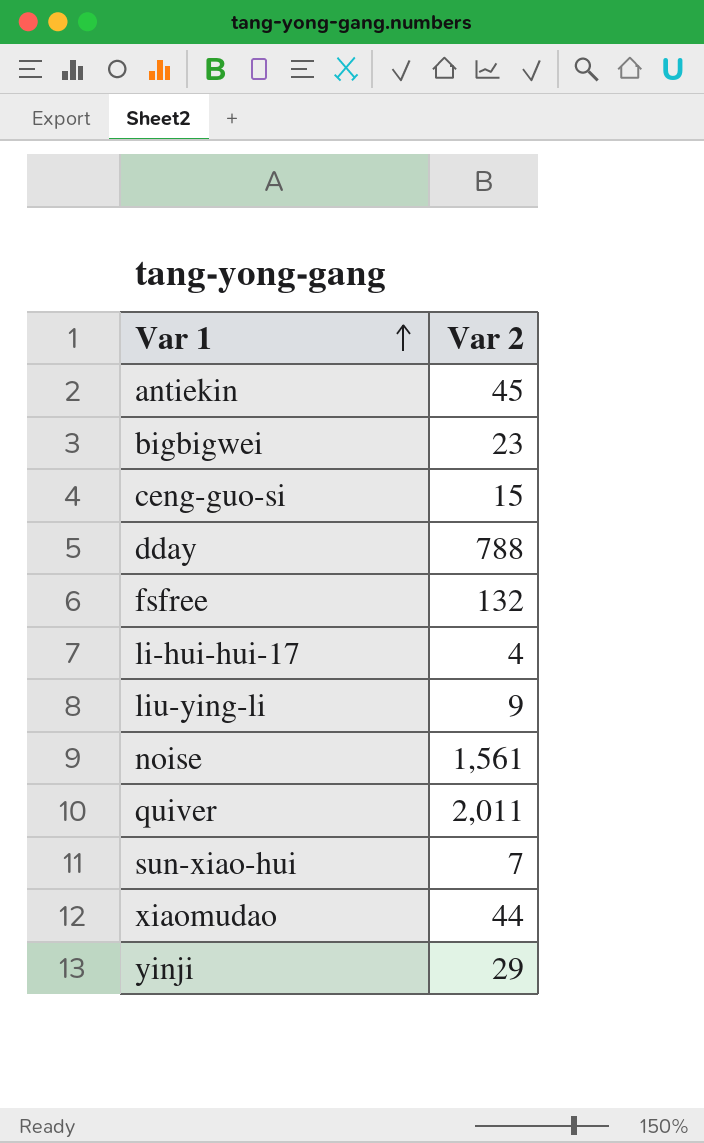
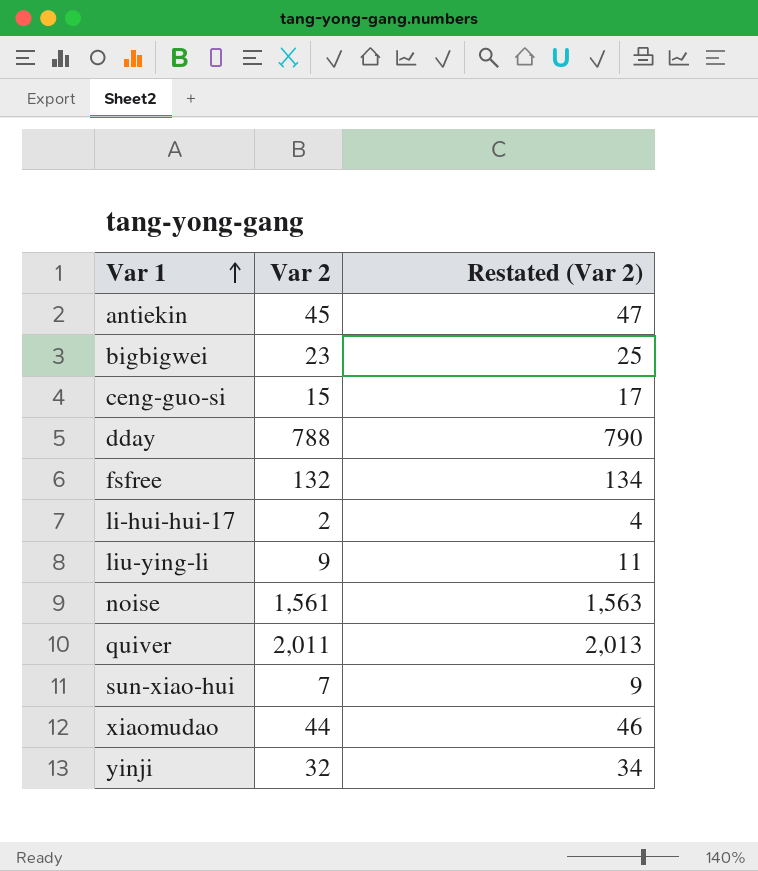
column Restated (Var 2) | formula: none -> [Var 2] + 2
li-hui-hui-17 | Var 2: 4 -> 2
yinji | Var 2: 29 -> 32

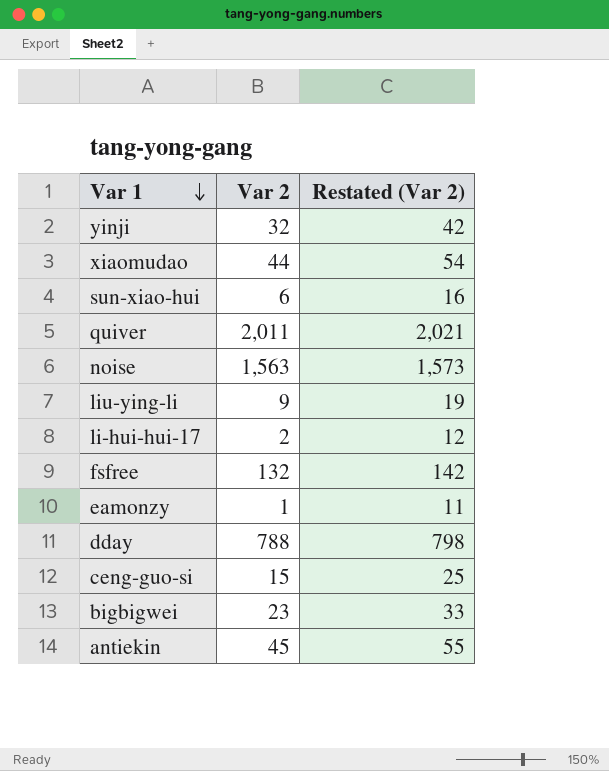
row order: Var 1 ascending -> Var 1 descending
column Restated (Var 2) | formula: [Var 2] + 2 -> [Var 2] + 10
sun-xiao-hui | Var 2: 7 -> 6
noise | Var 2: 1,561 -> 1,563
row eamonzy: none -> 1 | 11

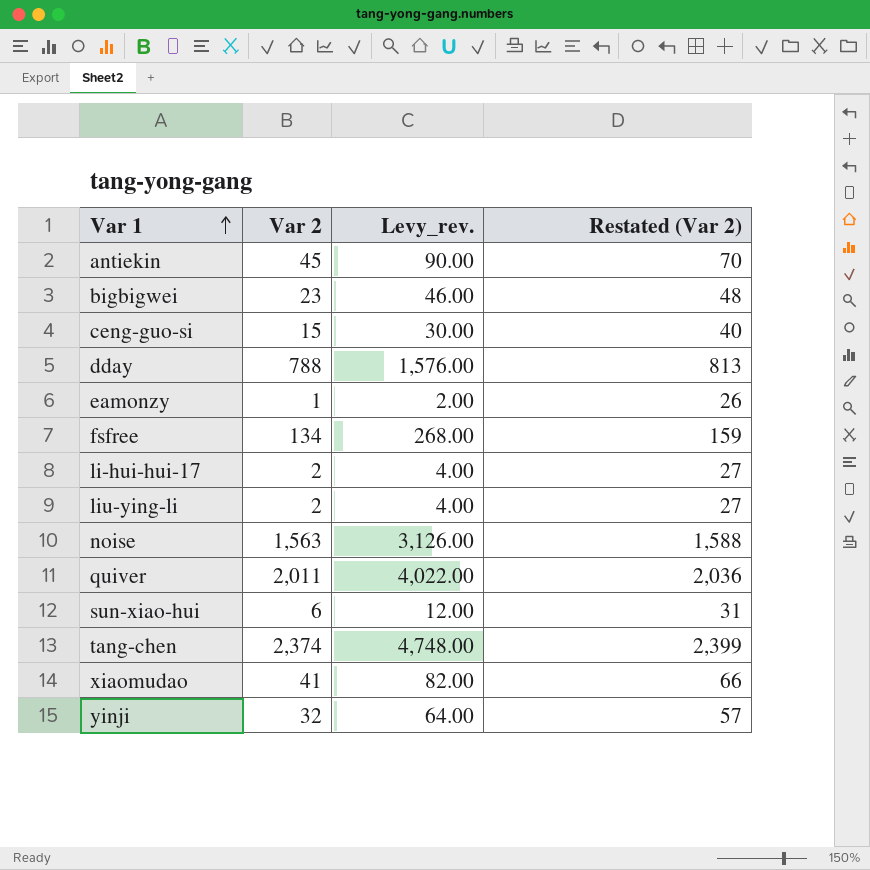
row order: Var 1 descending -> Var 1 ascending
column Levy_rev. | formula: none -> [Var 2] * 2
column Restated (Var 2) | formula: [Var 2] + 10 -> [Var 2] + 25
fsfree | Var 2: 132 -> 134
liu-ying-li | Var 2: 9 -> 2
row tang-chen: none -> 2,374 | 4,748.00 | 2,399
xiaomudao | Var 2: 44 -> 41

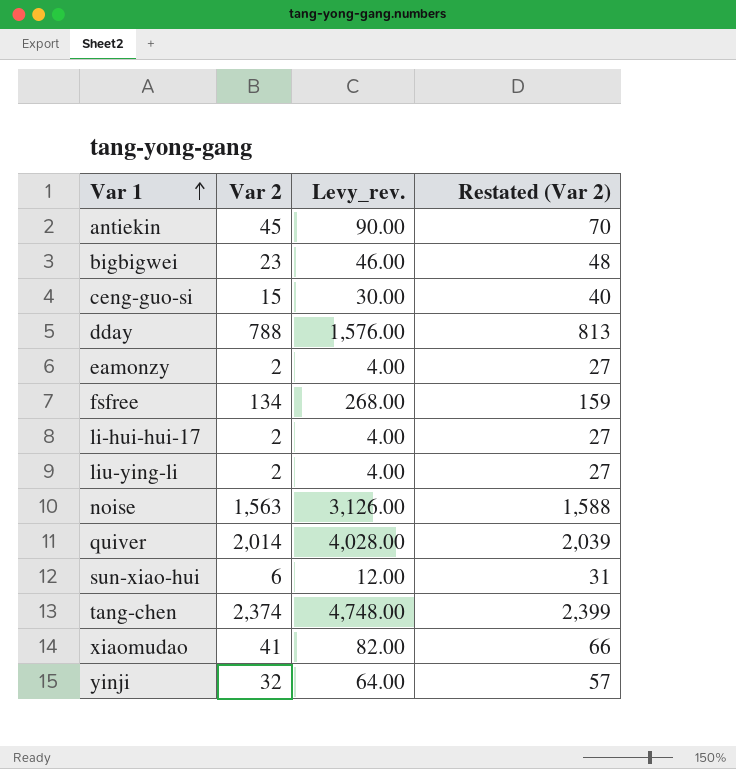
eamonzy | Var 2: 1 -> 2
eamonzy | Levy_rev.: 2.00 -> 4.00
eamonzy | Restated (Var 2): 26 -> 27
quiver | Var 2: 2,011 -> 2,014
quiver | Levy_rev.: 4,022.00 -> 4,028.00
quiver | Restated (Var 2): 2,036 -> 2,039

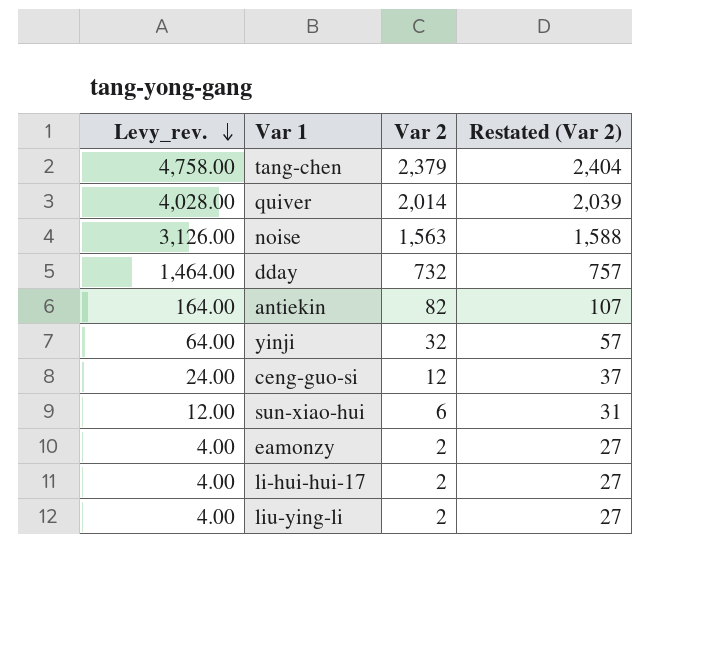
row order: Var 1 ascending -> Levy_rev. descending
column Levy_rev. | position: 3 -> 1
row bigbigwei: 23 | 46.00 | 48 -> none
row fsfree: 134 | 268.00 | 159 -> none
row xiaomudao: 41 | 82.00 | 66 -> none
tang-chen | Levy_rev.: 4,748.00 -> 4,758.00
tang-chen | Var 2: 2,374 -> 2,379
tang-chen | Restated (Var 2): 2,399 -> 2,404
dday | Levy_rev.: 1,576.00 -> 1,464.00
dday | Var 2: 788 -> 732
dday | Restated (Var 2): 813 -> 757
antiekin | Levy_rev.: 90.00 -> 164.00
antiekin | Var 2: 45 -> 82
antiekin | Restated (Var 2): 70 -> 107
ceng-guo-si | Levy_rev.: 30.00 -> 24.00
ceng-guo-si | Var 2: 15 -> 12
ceng-guo-si | Restated (Var 2): 40 -> 37

